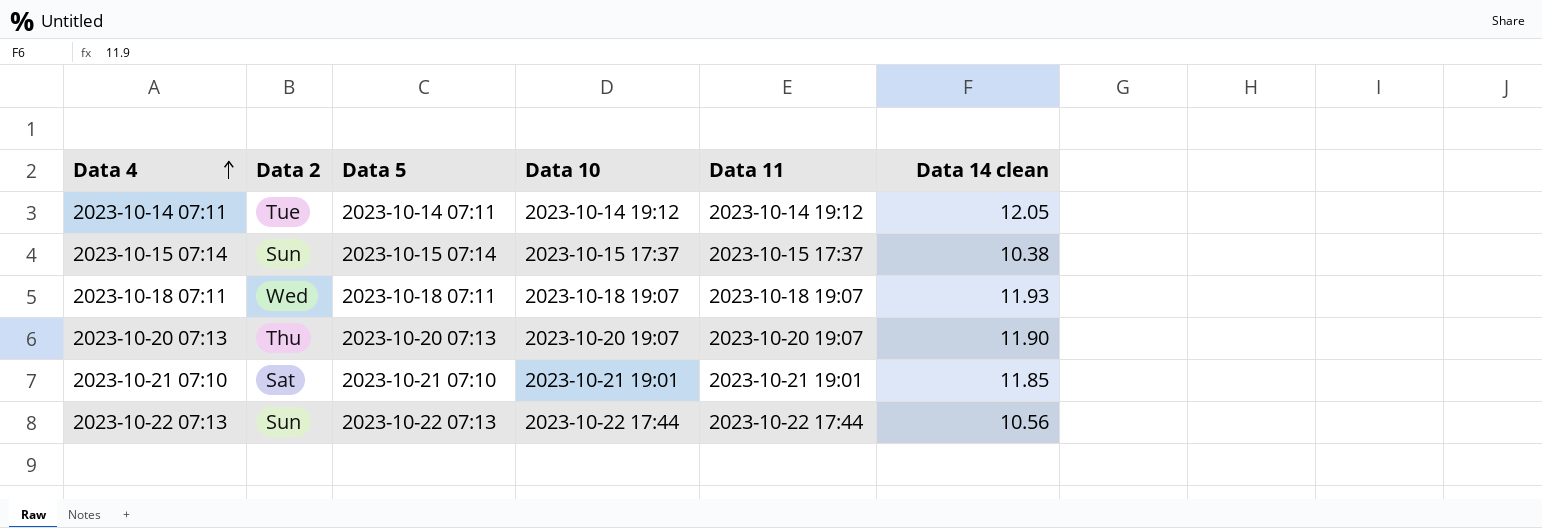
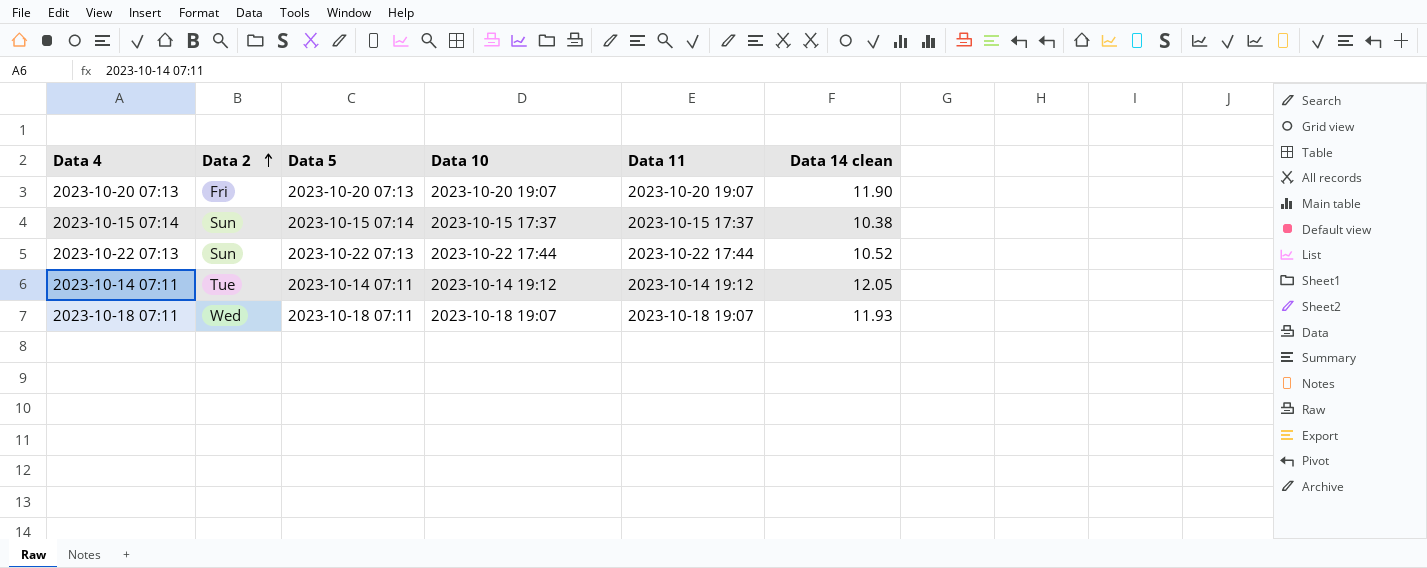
row order: Data 4 ascending -> Data 2 ascending
row 2023-10-21 07:10: Sat | 2023-10-21 07:10 | 2023-10-21 19:01 | 2023-10-21 19:01 | 11.85 -> none
2023-10-20 07:13 | Data 2: Thu -> Fri
2023-10-22 07:13 | Data 14 clean: 10.56 -> 10.52

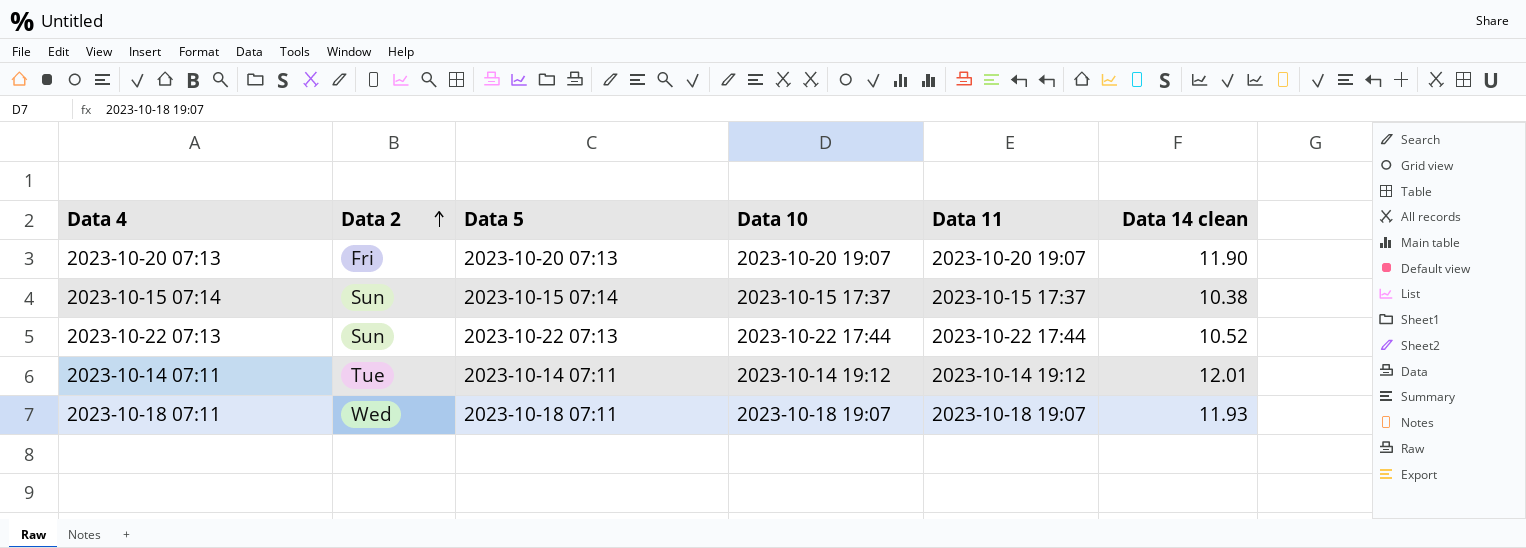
2023-10-14 07:11 | Data 14 clean: 12.05 -> 12.01

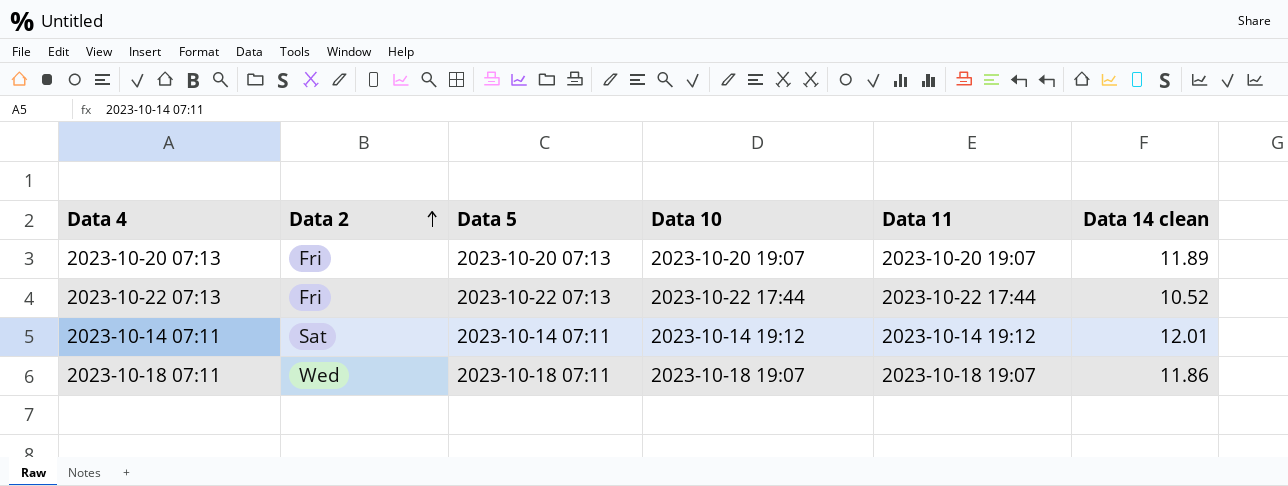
row 2023-10-15 07:14: Sun | 2023-10-15 07:14 | 2023-10-15 17:37 | 2023-10-15 17:37 | 10.38 -> none
2023-10-20 07:13 | Data 14 clean: 11.90 -> 11.89
2023-10-22 07:13 | Data 2: Sun -> Fri
2023-10-14 07:11 | Data 2: Tue -> Sat
2023-10-18 07:11 | Data 14 clean: 11.93 -> 11.86

